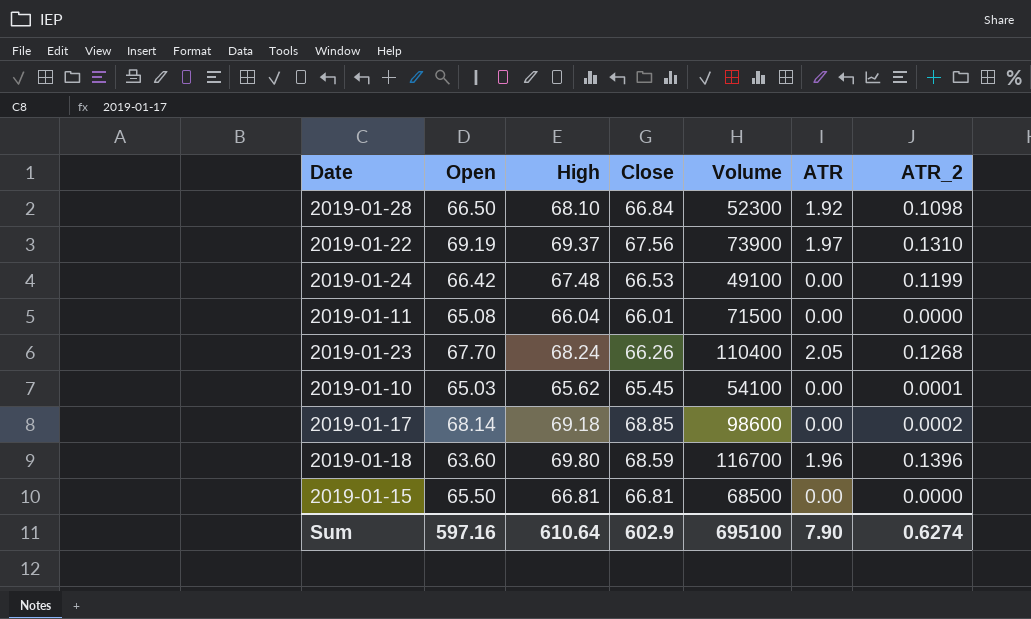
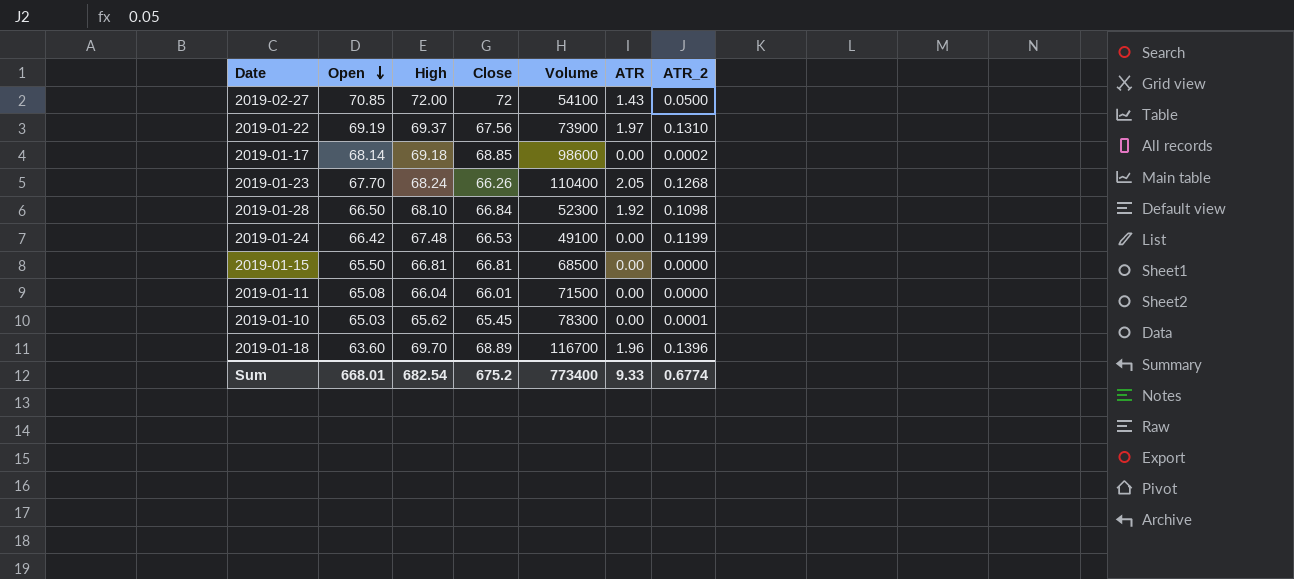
row order: none -> Open descending
row 2019-02-27: none -> 70.85 | 72.00 | 72 | 54100 | 1.43 | 0.0500
2019-01-10 | Volume: 54100 -> 78300
2019-01-18 | High: 69.80 -> 69.70
2019-01-18 | Close: 68.59 -> 68.89
Sum | Open: 597.16 -> 668.01
Sum | High: 610.64 -> 682.54
Sum | Close: 602.9 -> 675.2
Sum | Volume: 695100 -> 773400
Sum | ATR: 7.90 -> 9.33
Sum | ATR_2: 0.6274 -> 0.6774

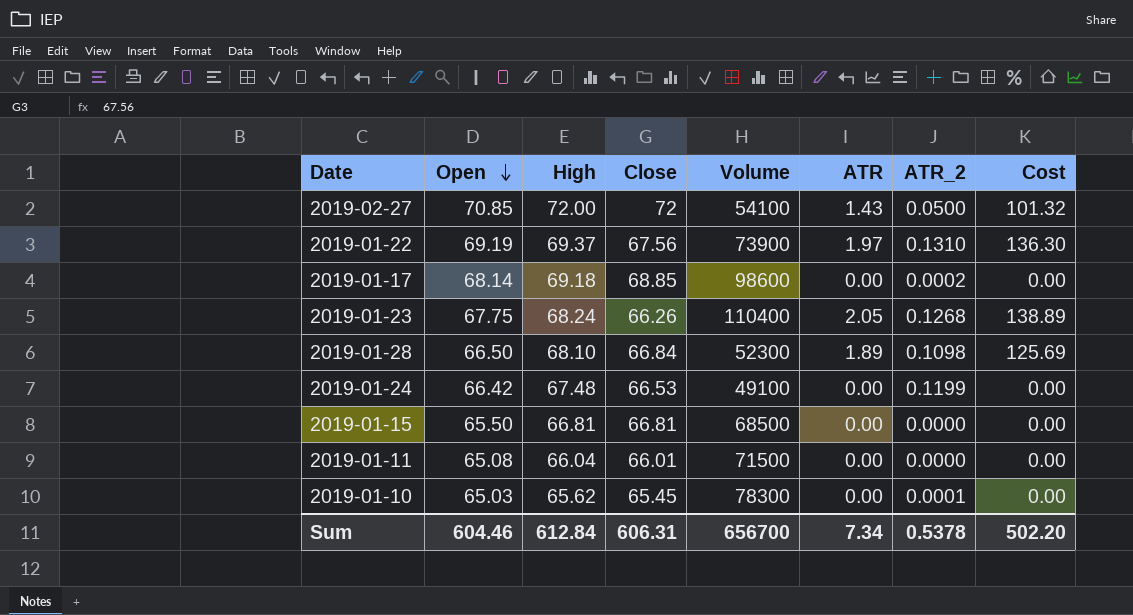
column Cost | formula: none -> [Open] * [ATR]
row 2019-01-18: 63.60 | 69.70 | 68.89 | 116700 | 1.96 | 0.1396 -> none
2019-01-23 | Open: 67.70 -> 67.75
2019-01-28 | ATR: 1.92 -> 1.89
Sum | Open: 668.01 -> 604.46
Sum | High: 682.54 -> 612.84
Sum | Close: 675.2 -> 606.31
Sum | Volume: 773400 -> 656700
Sum | ATR: 9.33 -> 7.34
Sum | ATR_2: 0.6774 -> 0.5378

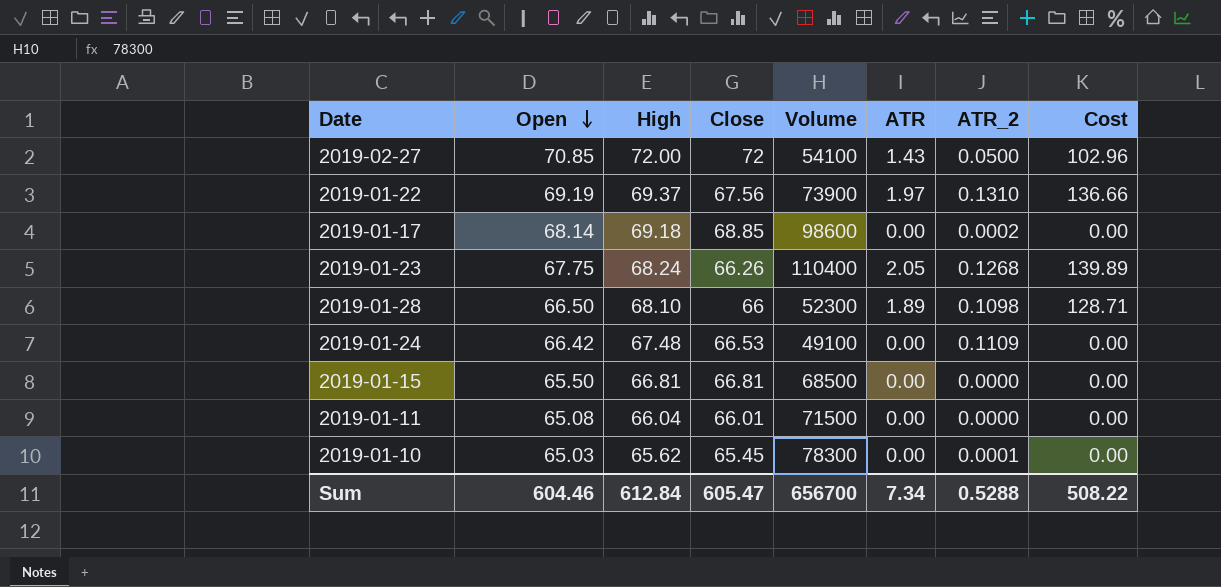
column Cost | formula: [Open] * [ATR] -> [High] * [ATR]
2019-01-28 | Close: 66.84 -> 66
2019-01-24 | ATR_2: 0.1199 -> 0.1109
Sum | Close: 606.31 -> 605.47
Sum | ATR_2: 0.5378 -> 0.5288
Sum | Cost: 502.20 -> 508.22

